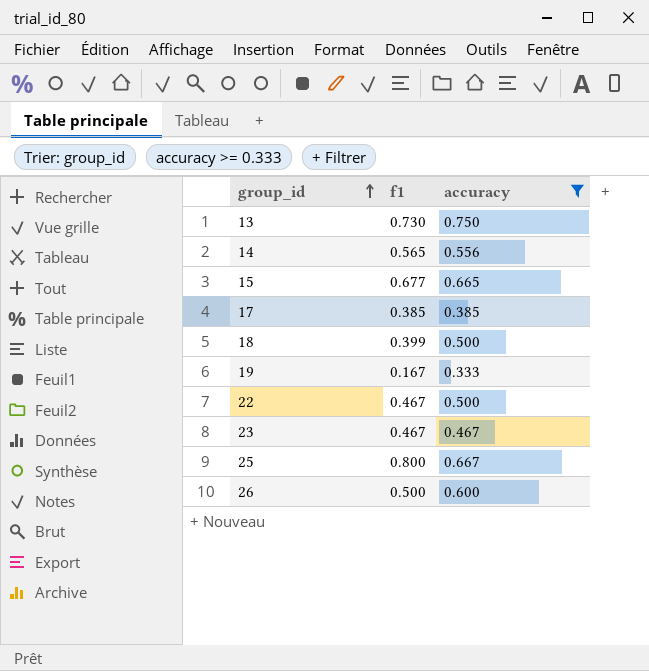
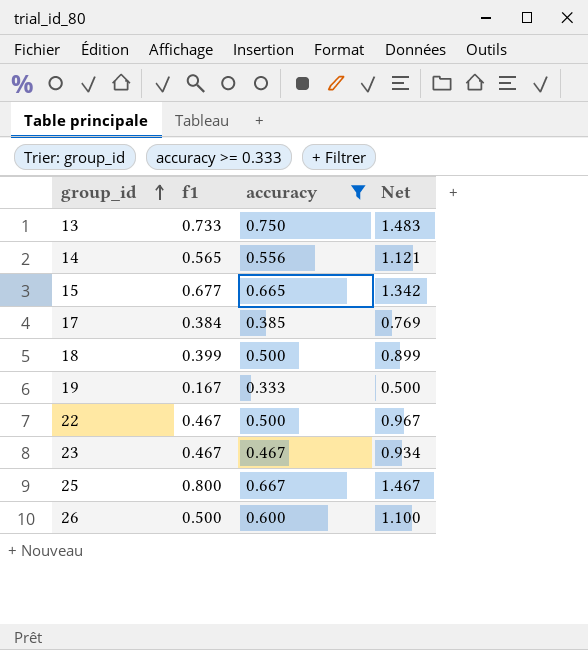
column Net | formula: none -> [f1] + [accuracy]
13 | f1: 0.730 -> 0.733
17 | f1: 0.385 -> 0.384

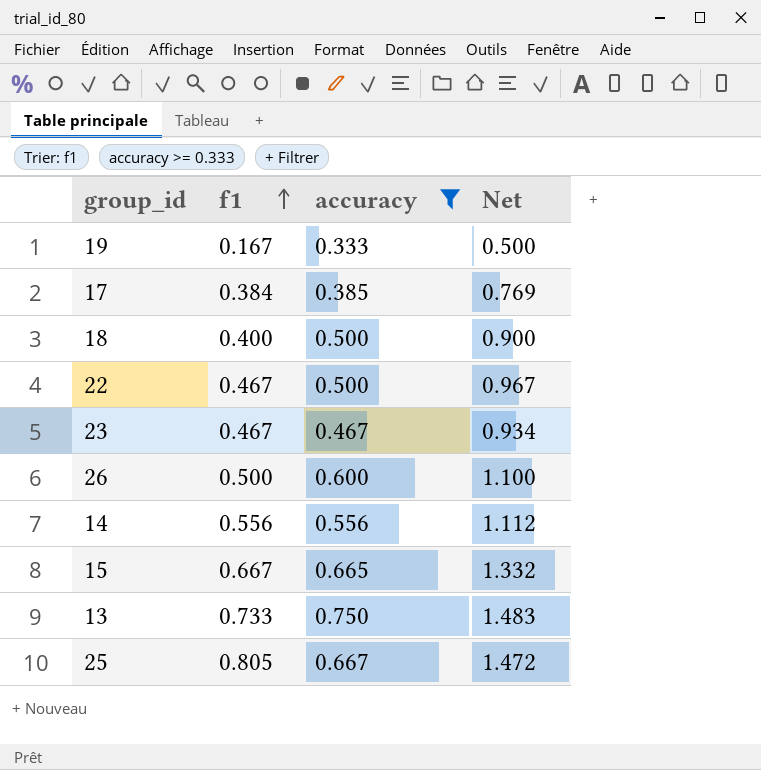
row order: group_id ascending -> f1 ascending
18 | f1: 0.399 -> 0.400
18 | Net: 0.899 -> 0.900
14 | f1: 0.565 -> 0.556
14 | Net: 1.121 -> 1.112
15 | f1: 0.677 -> 0.667
15 | Net: 1.342 -> 1.332
25 | f1: 0.800 -> 0.805
25 | Net: 1.467 -> 1.472

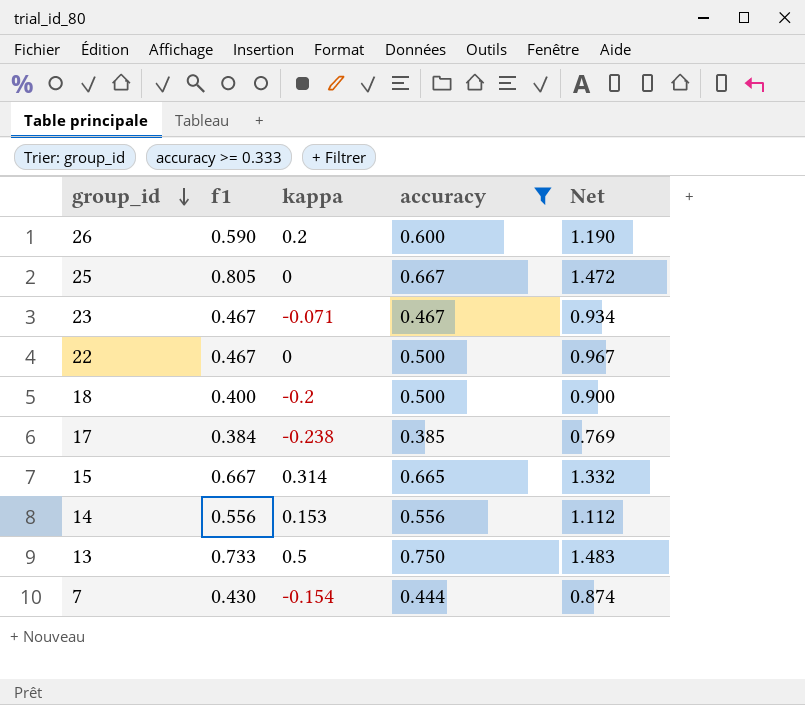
row order: f1 ascending -> group_id descending
column kappa | position: none -> 3
row 19: 0.167 | 0.333 | 0.500 -> none
26 | f1: 0.500 -> 0.590
26 | Net: 1.100 -> 1.190
row 7: none -> 0.430 | -0.154 | 0.444 | 0.874

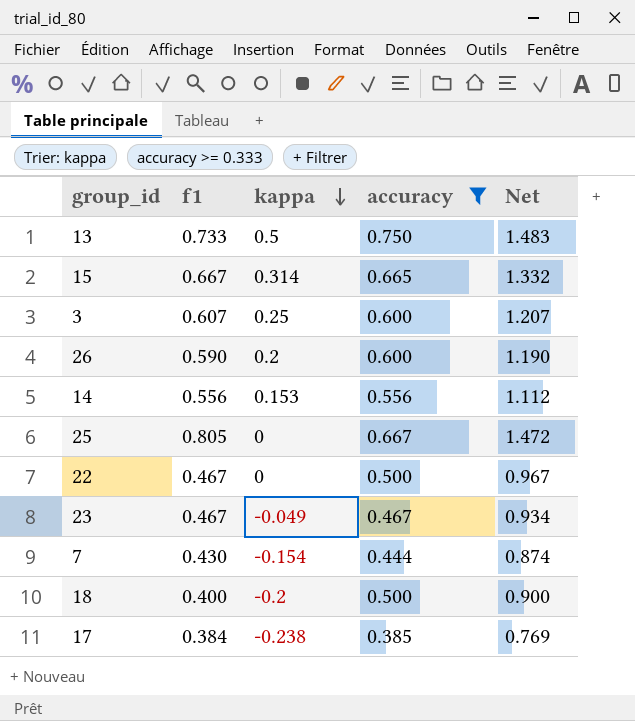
row order: group_id descending -> kappa descending
row 3: none -> 0.607 | 0.25 | 0.600 | 1.207
23 | kappa: -0.071 -> -0.049

